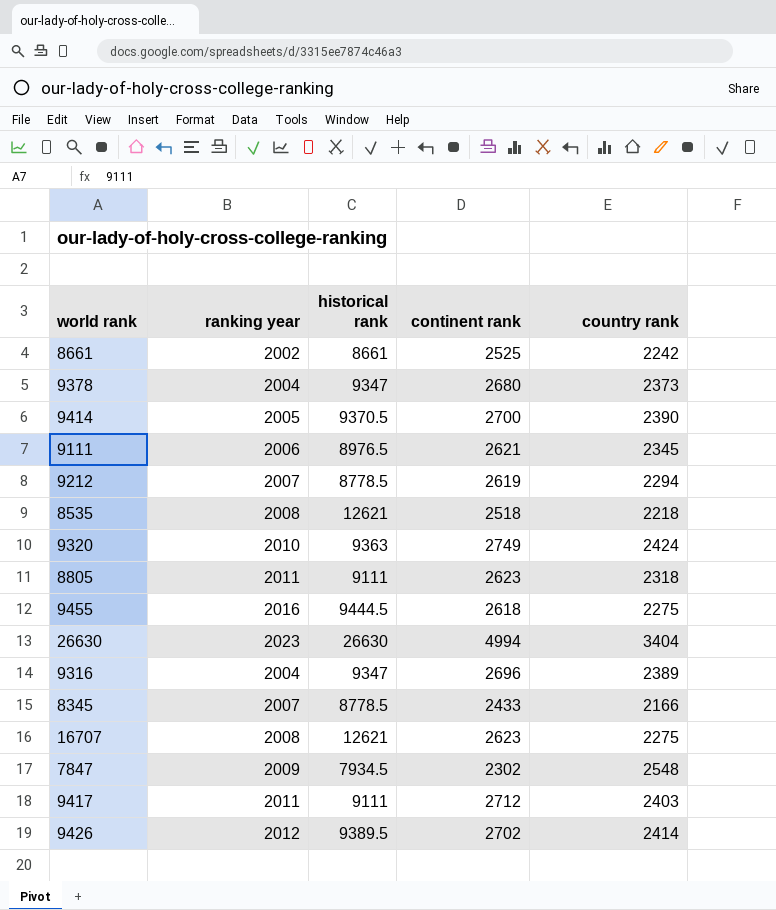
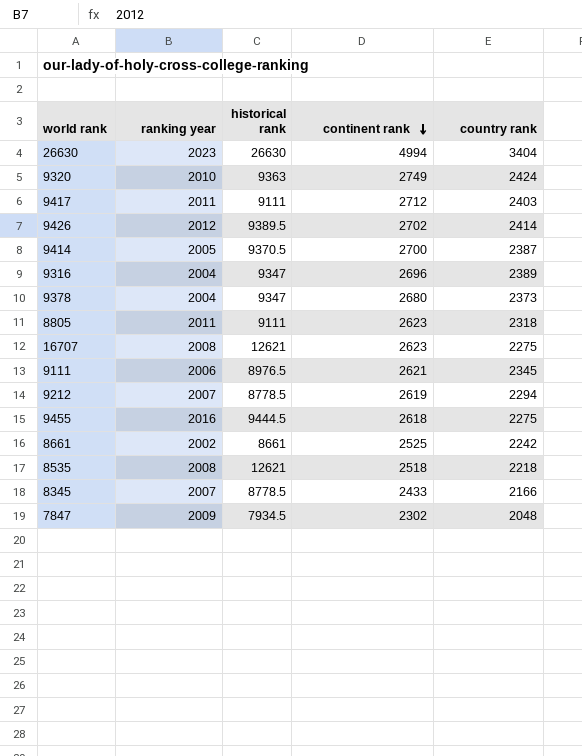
row order: none -> continent rank descending
9414 | country rank: 2390 -> 2387
7847 | country rank: 2548 -> 2048

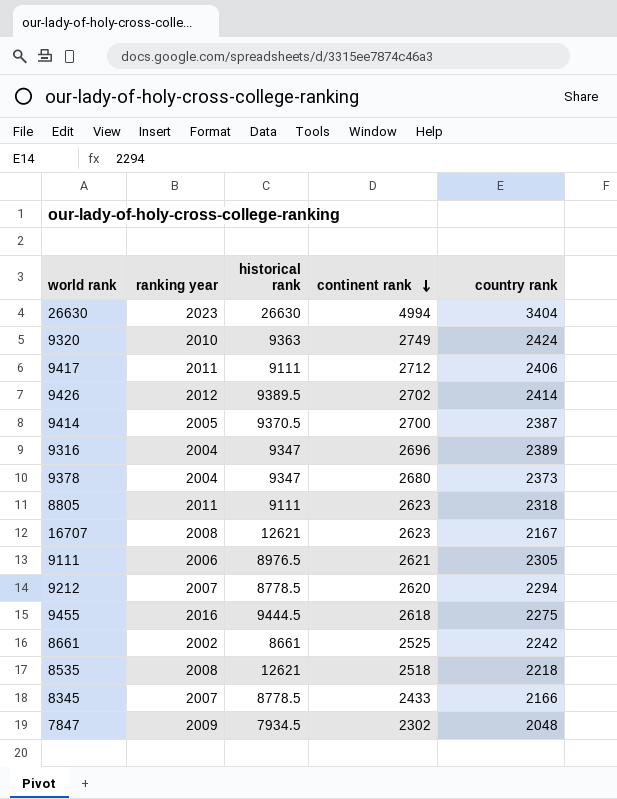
9417 | country rank: 2403 -> 2406
16707 | country rank: 2275 -> 2167
9111 | country rank: 2345 -> 2305
9212 | continent rank: 2619 -> 2620

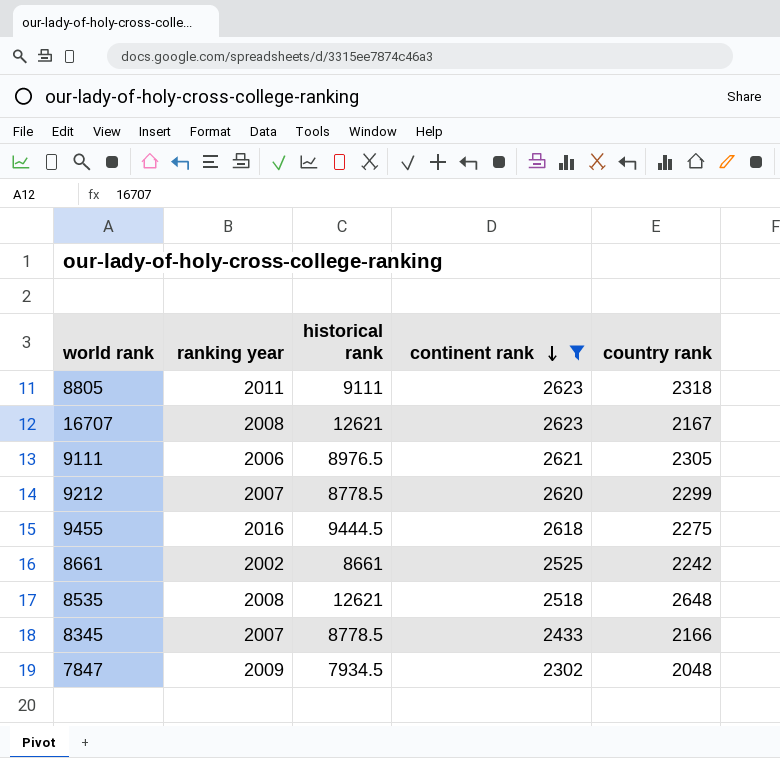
filter: none -> continent rank <= 2623
9212 | country rank: 2294 -> 2299
8535 | country rank: 2218 -> 2648

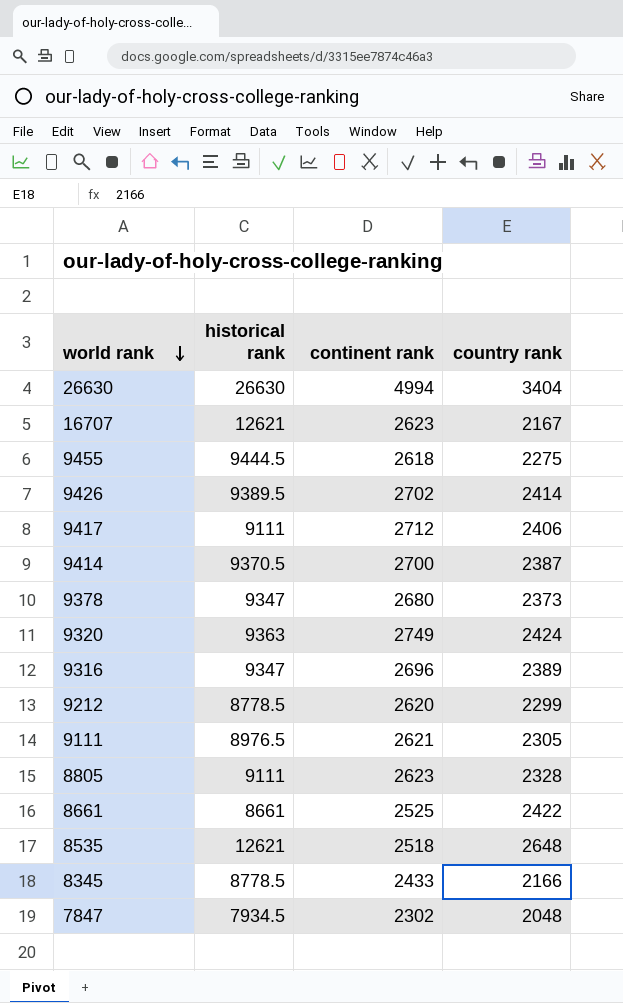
filter: continent rank <= 2623 -> none
row order: continent rank descending -> world rank descending
column ranking year | position: 2 -> none
8805 | country rank: 2318 -> 2328
8661 | country rank: 2242 -> 2422

